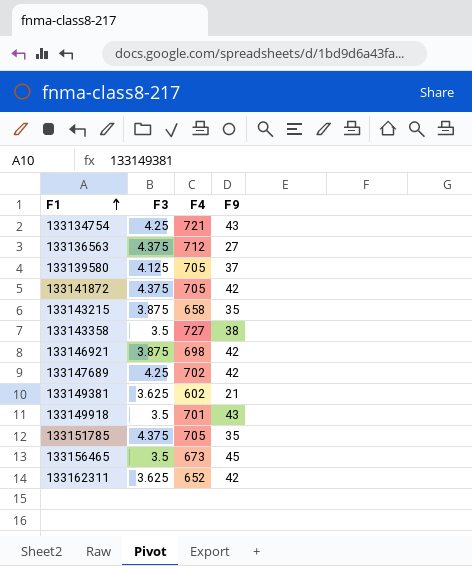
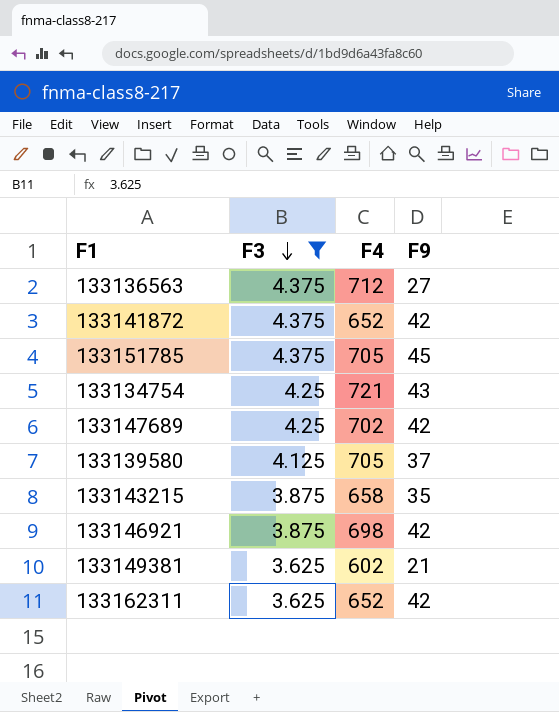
filter: none -> F3 != 3.5
row order: F1 ascending -> F3 descending
133141872 | F4: 705 -> 652
133151785 | F9: 35 -> 45

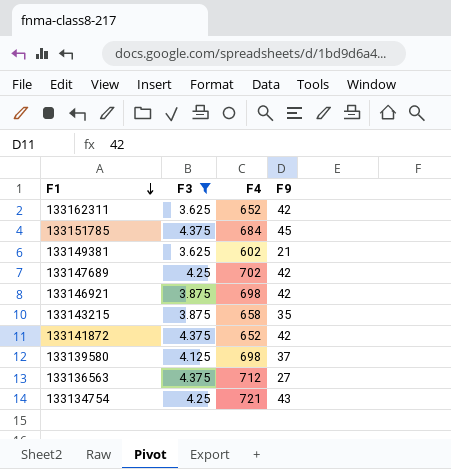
row order: F3 descending -> F1 descending
133151785 | F4: 705 -> 684
133139580 | F4: 705 -> 698

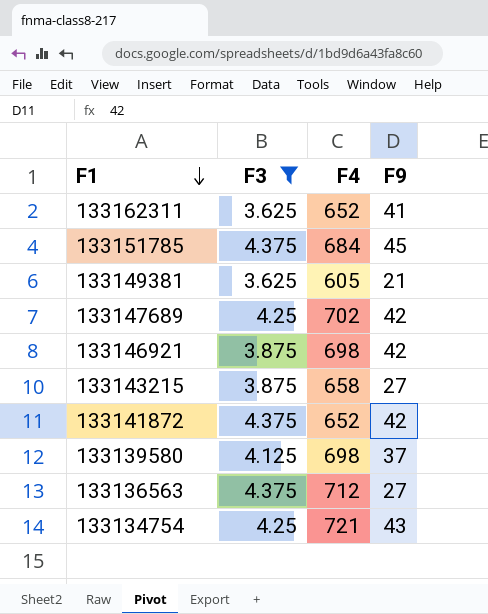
133162311 | F9: 42 -> 41
133149381 | F4: 602 -> 605
133143215 | F9: 35 -> 27

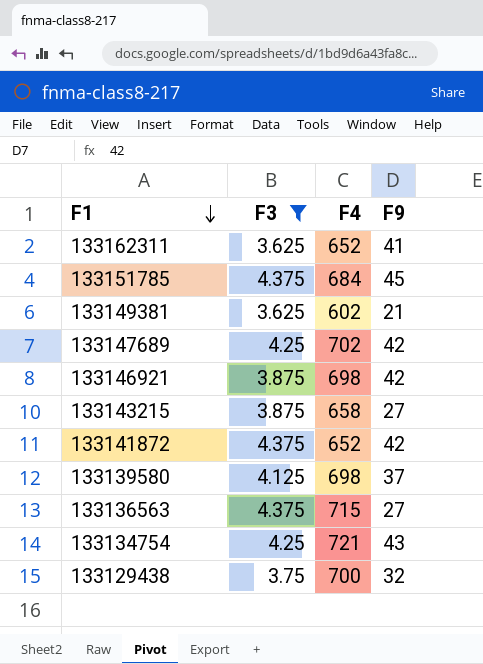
133149381 | F4: 605 -> 602
133136563 | F4: 712 -> 715
row 133129438: none -> 3.75 | 700 | 32

